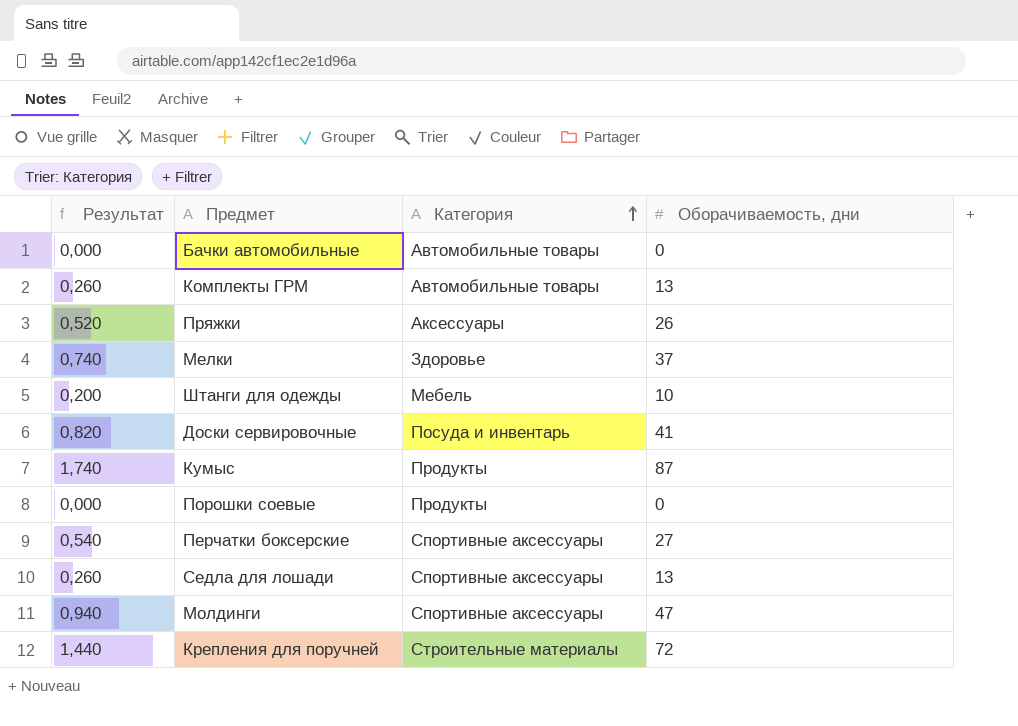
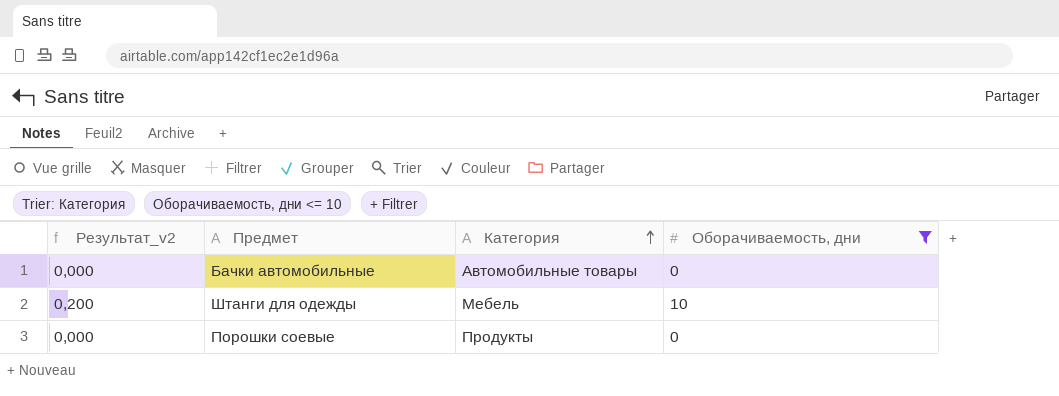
filter: none -> Оборачиваемость, дни <= 10
column name: Результат -> Результат_v2

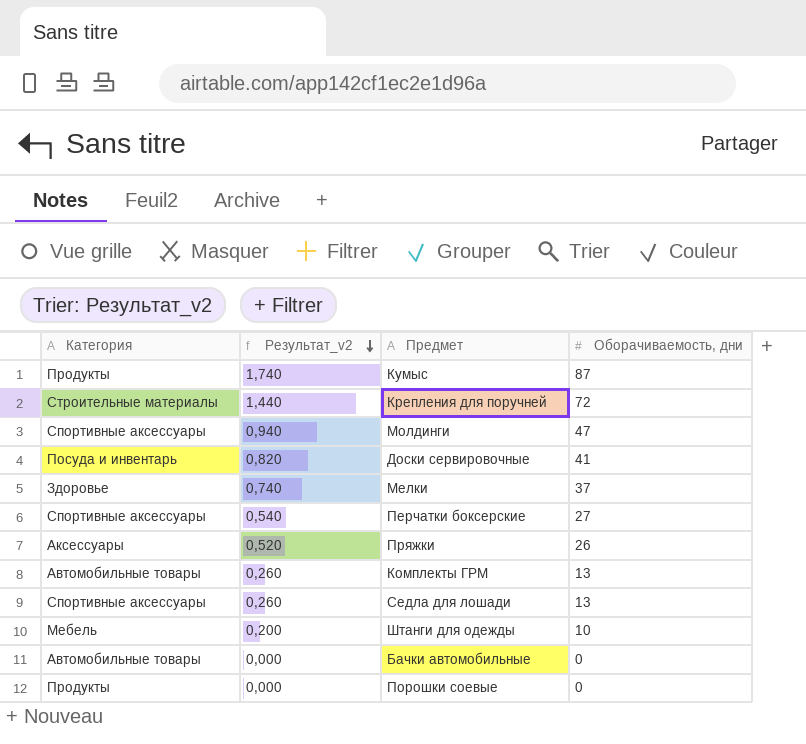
filter: Оборачиваемость, дни <= 10 -> none
row order: Категория ascending -> Результат_v2 descending
column Категория | position: 3 -> 1

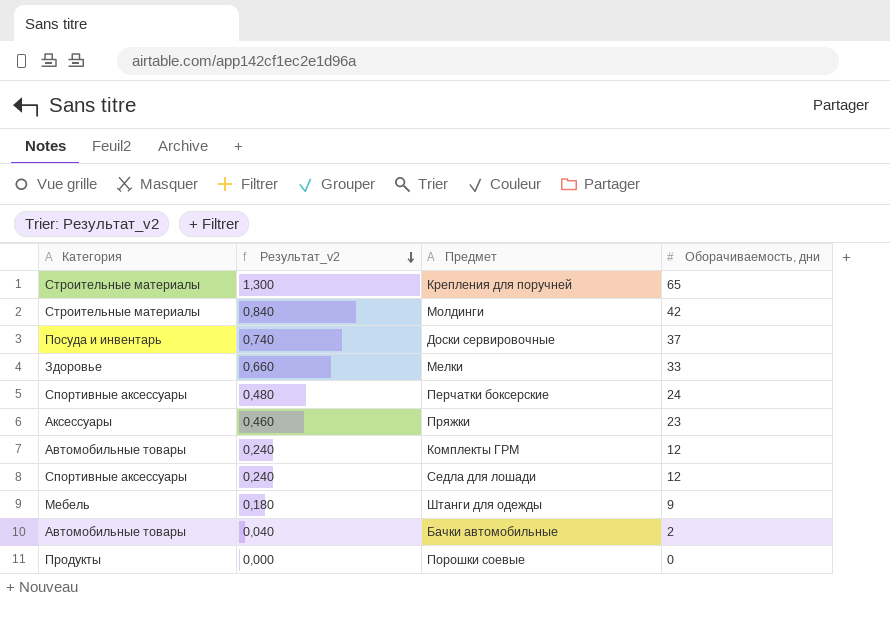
row Кумыс: Продукты | 1,740 | 87 -> none
Крепления для поручней | Результат_v2: 1,440 -> 1,300
Крепления для поручней | Оборачиваемость, дни: 72 -> 65
Молдинги | Категория: Спортивные аксессуары -> Строительные материалы
Молдинги | Результат_v2: 0,940 -> 0,840
Молдинги | Оборачиваемость, дни: 47 -> 42
Доски сервировочные | Результат_v2: 0,820 -> 0,740
Доски сервировочные | Оборачиваемость, дни: 41 -> 37
Мелки | Результат_v2: 0,740 -> 0,660
Мелки | Оборачиваемость, дни: 37 -> 33
Перчатки боксерские | Результат_v2: 0,540 -> 0,480
Перчатки боксерские | Оборачиваемость, дни: 27 -> 24
Пряжки | Результат_v2: 0,520 -> 0,460
Пряжки | Оборачиваемость, дни: 26 -> 23
Комплекты ГРМ | Результат_v2: 0,260 -> 0,240
Комплекты ГРМ | Оборачиваемость, дни: 13 -> 12
Седла для лошади | Результат_v2: 0,260 -> 0,240
Седла для лошади | Оборачиваемость, дни: 13 -> 12
Штанги для одежды | Результат_v2: 0,200 -> 0,180
Штанги для одежды | Оборачиваемость, дни: 10 -> 9
Бачки автомобильные | Результат_v2: 0,000 -> 0,040
Бачки автомобильные | Оборачиваемость, дни: 0 -> 2

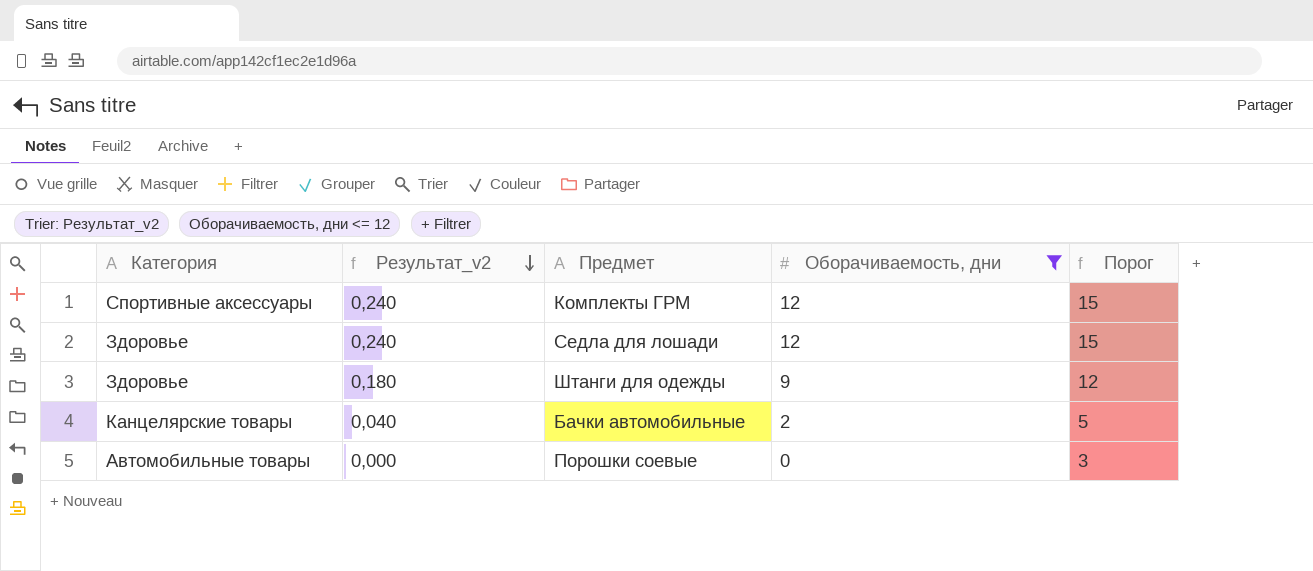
filter: none -> Оборачиваемость, дни <= 12
column Порог | formula: none -> [Оборачиваемость, дни] + 3
Комплекты ГРМ | Категория: Автомобильные товары -> Спортивные аксессуары
Седла для лошади | Категория: Спортивные аксессуары -> Здоровье
Штанги для одежды | Категория: Мебель -> Здоровье
Бачки автомобильные | Категория: Автомобильные товары -> Канцелярские товары
Порошки соевые | Категория: Продукты -> Автомобильные товары

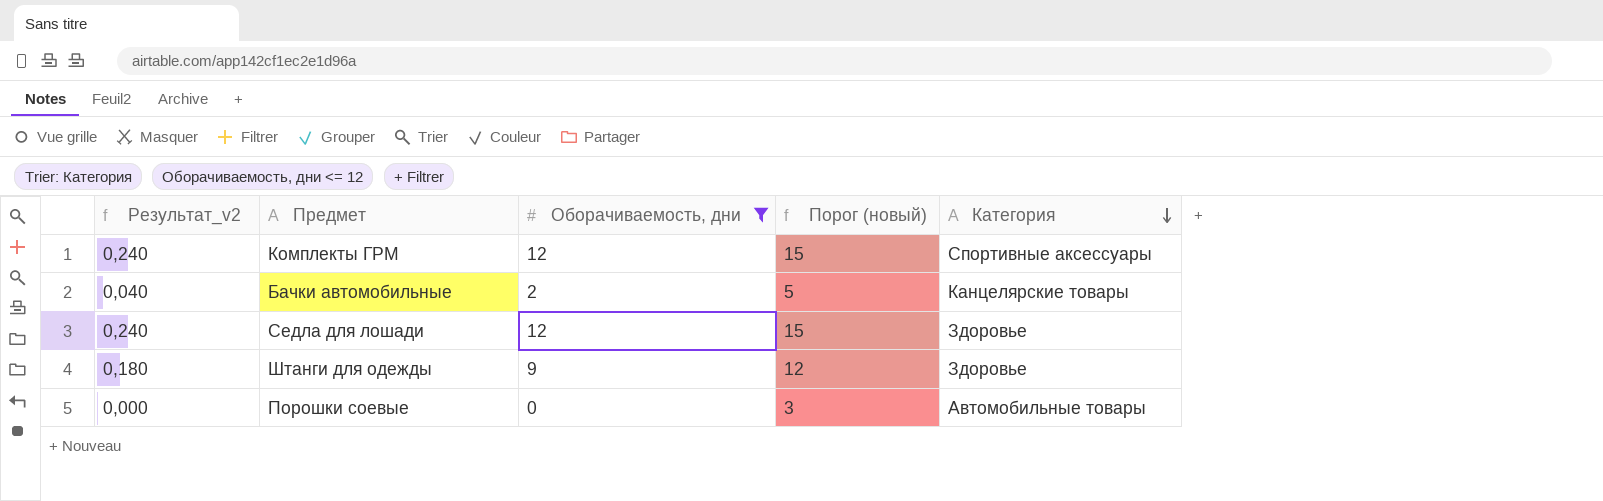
row order: Результат_v2 descending -> Категория descending
column name: Порог -> Порог (новый)
column Категория | position: 1 -> 5

